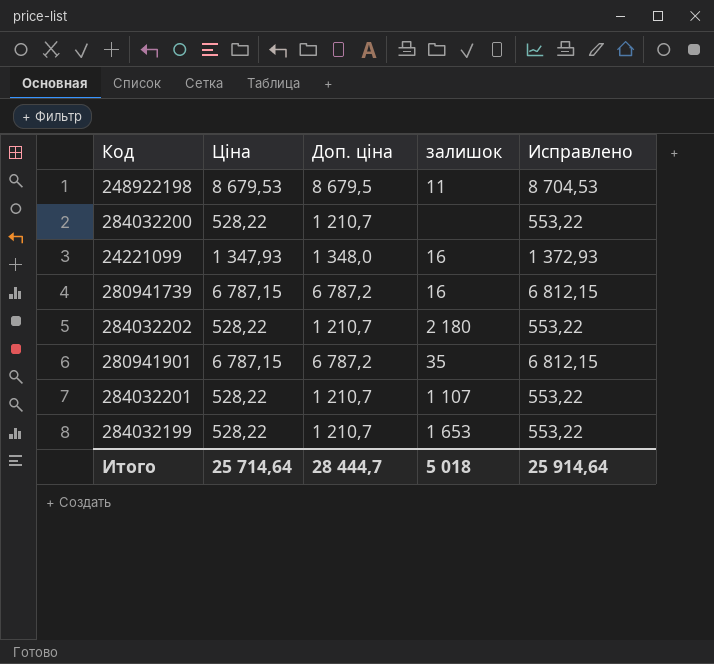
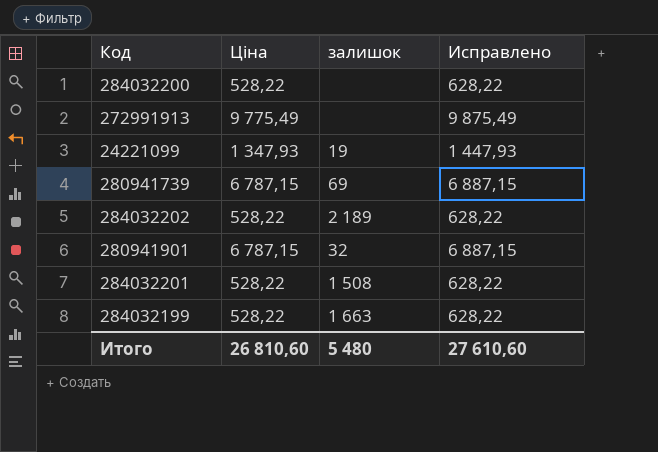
column Доп. ціна | position: 3 -> none
column Исправлено | formula: [Ціна] + 25 -> [Ціна] + 100
row 248922198: 8 679,53 | 8 679,5 | 11 | 8 704,53 -> none
row 272991913: none -> 9 775,49 | none | 9 875,49
24221099 | залишок: 16 -> 19
280941739 | залишок: 16 -> 69
284032202 | залишок: 2 180 -> 2 189
280941901 | залишок: 35 -> 32
284032201 | залишок: 1 107 -> 1 508
284032199 | залишок: 1 653 -> 1 663
Итого | Ціна: 25 714,64 -> 26 810,60
Итого | залишок: 5 018 -> 5 480
Итого | Исправлено: 25 914,64 -> 27 610,60

